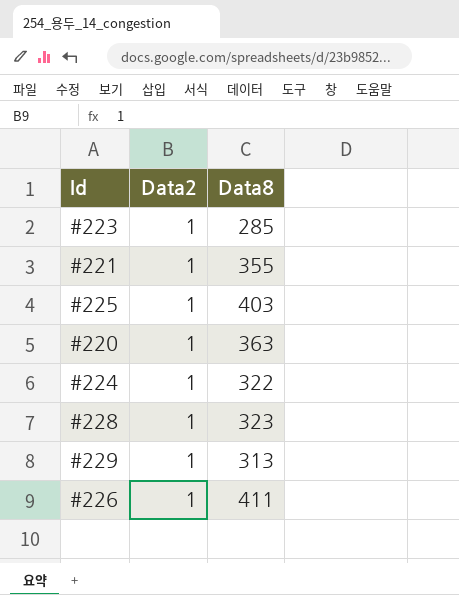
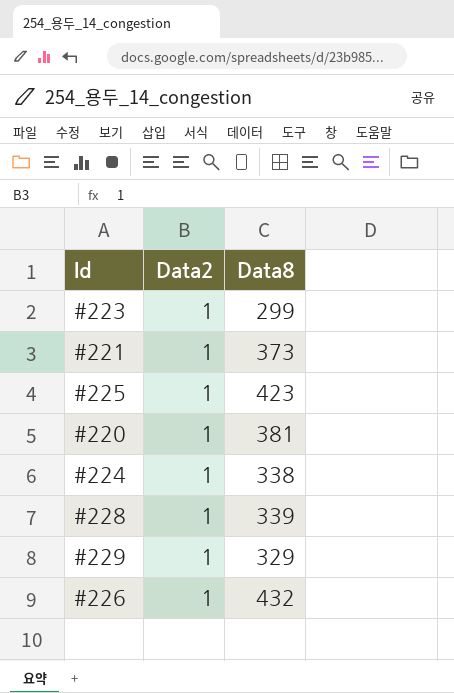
#223 | Data8: 285 -> 299
#221 | Data8: 355 -> 373
#225 | Data8: 403 -> 423
#220 | Data8: 363 -> 381
#224 | Data8: 322 -> 338
#228 | Data8: 323 -> 339
#229 | Data8: 313 -> 329
#226 | Data8: 411 -> 432

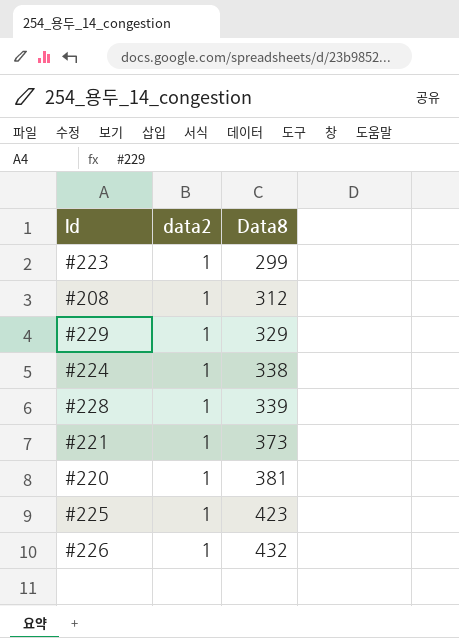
row order: none -> Data8 ascending
column name: Data2 -> data2
row #208: none -> 1 | 312

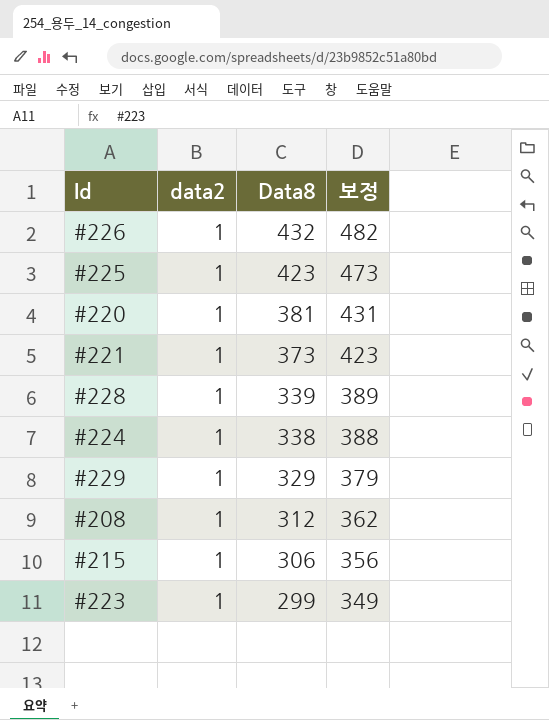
row order: Data8 ascending -> Data8 descending
column 보정 | formula: none -> [Data8] + 50
row #215: none -> 1 | 306 | 356

